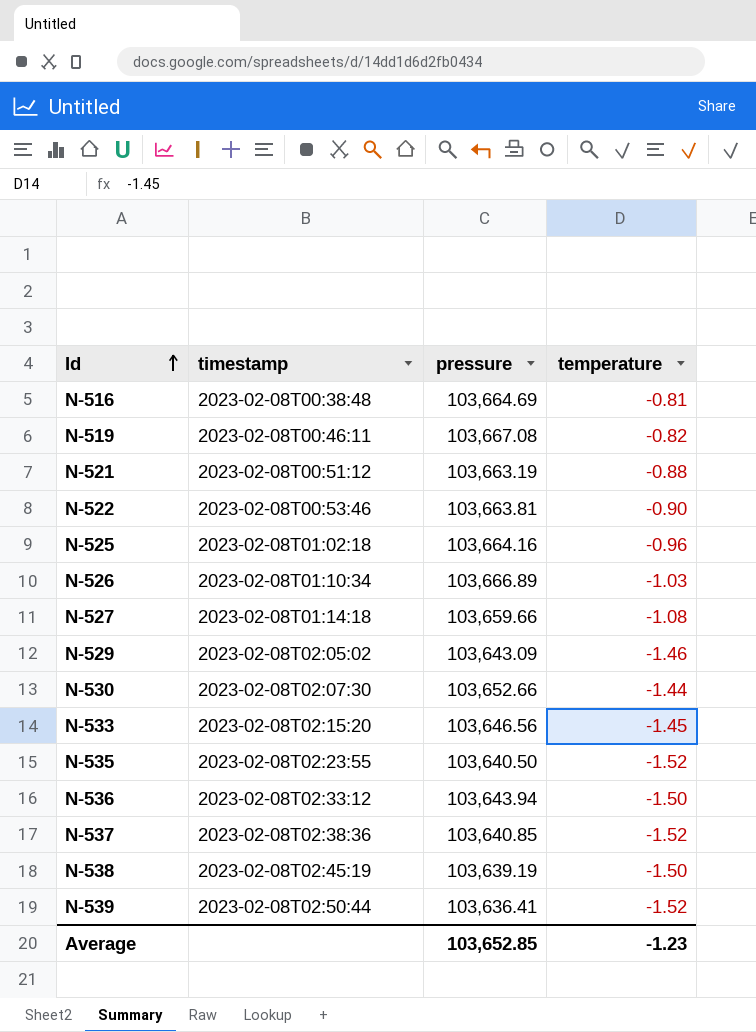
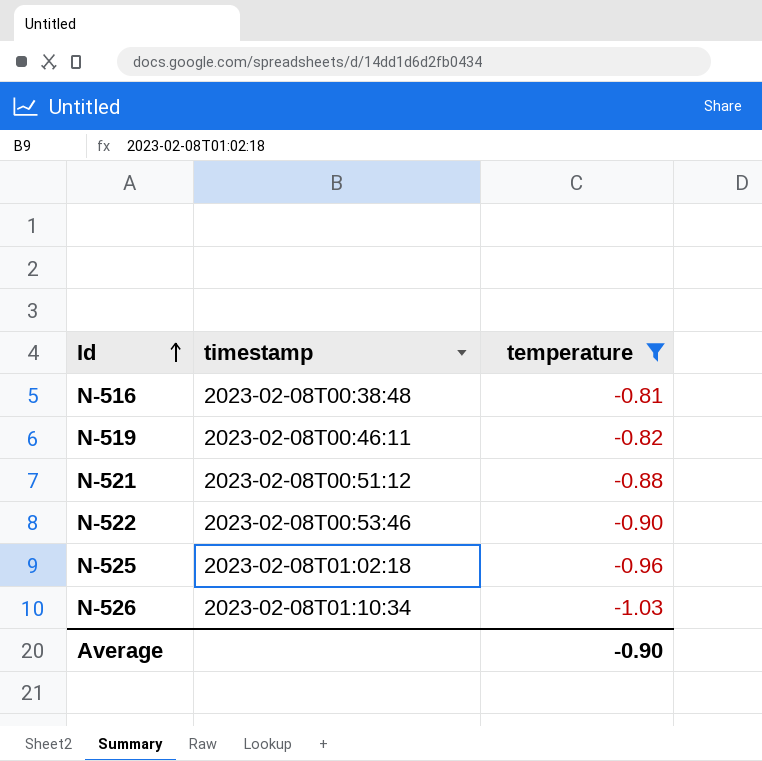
filter: none -> temperature >= -1.03
column pressure | position: 3 -> none
Average | temperature: -1.23 -> -0.90

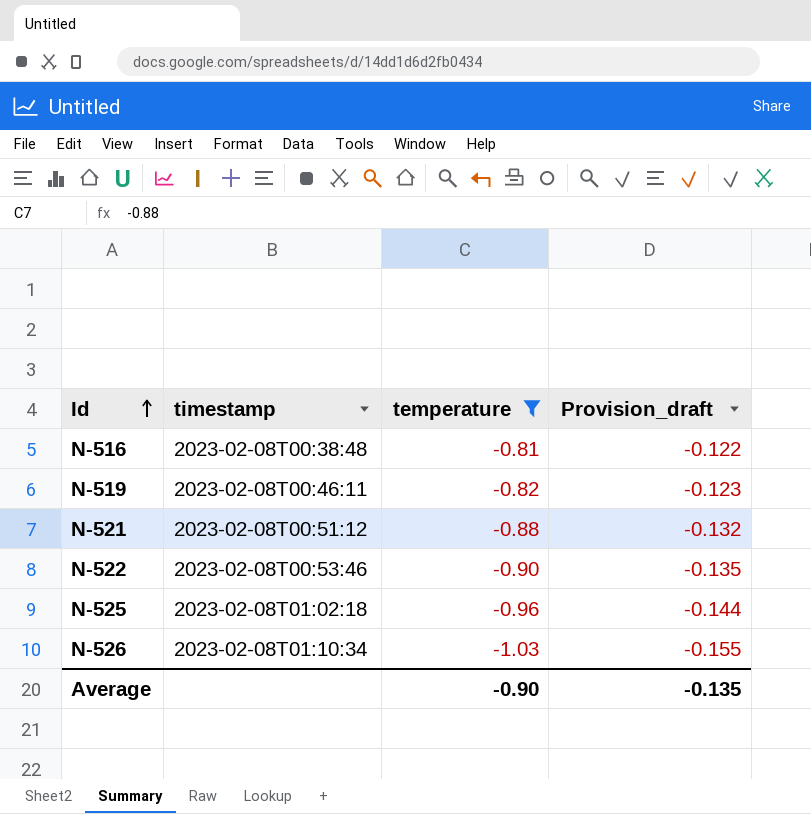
column Provision_draft | formula: none -> [temperature] * 0.15

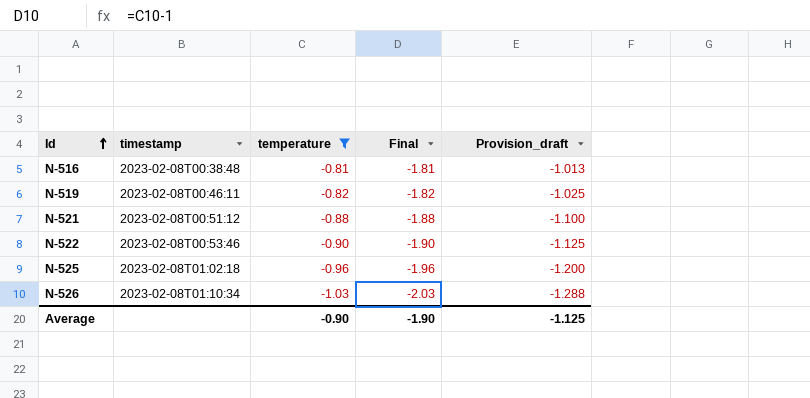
column Final | formula: none -> [temperature] - 1
column Provision_draft | formula: [temperature] * 0.15 -> [temperature] * 1.25
Average | Provision_draft: -0.135 -> -1.125

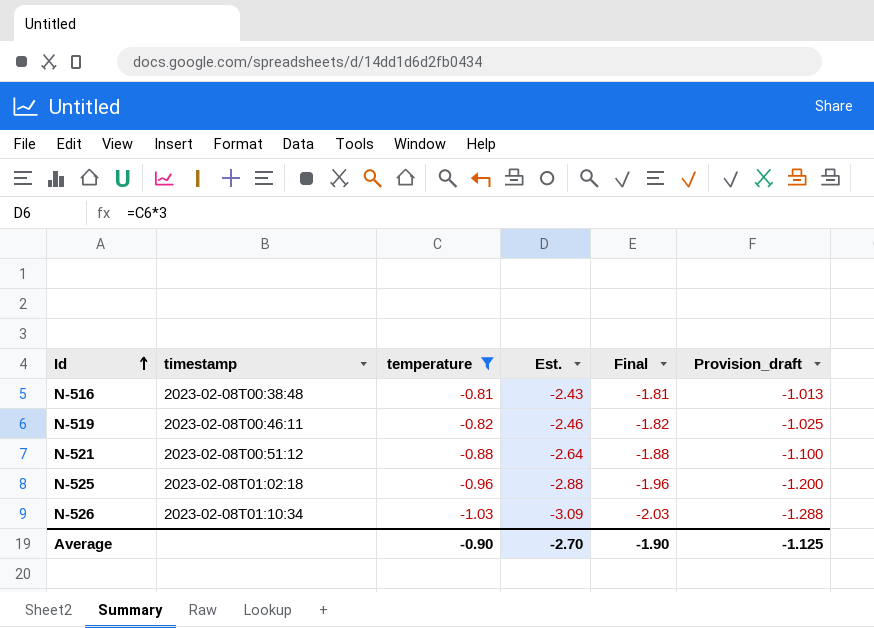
column Est. | formula: none -> [temperature] * 3
row N-522: 2023-02-08T00:53:46 | -0.90 | -1.90 | -1.125 -> none

